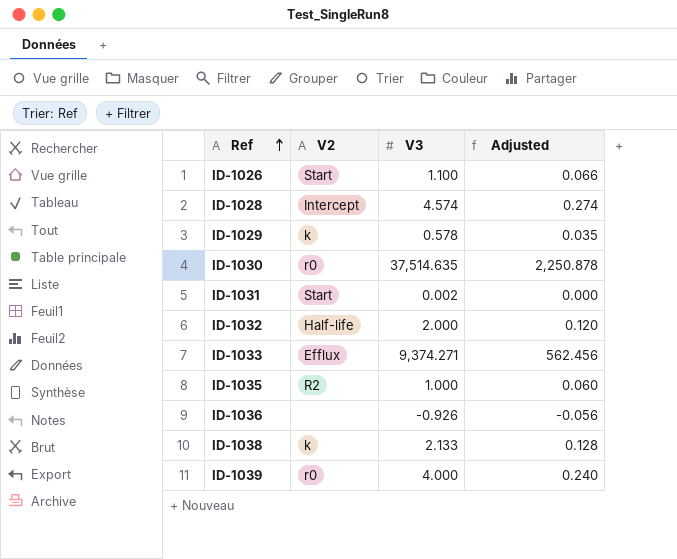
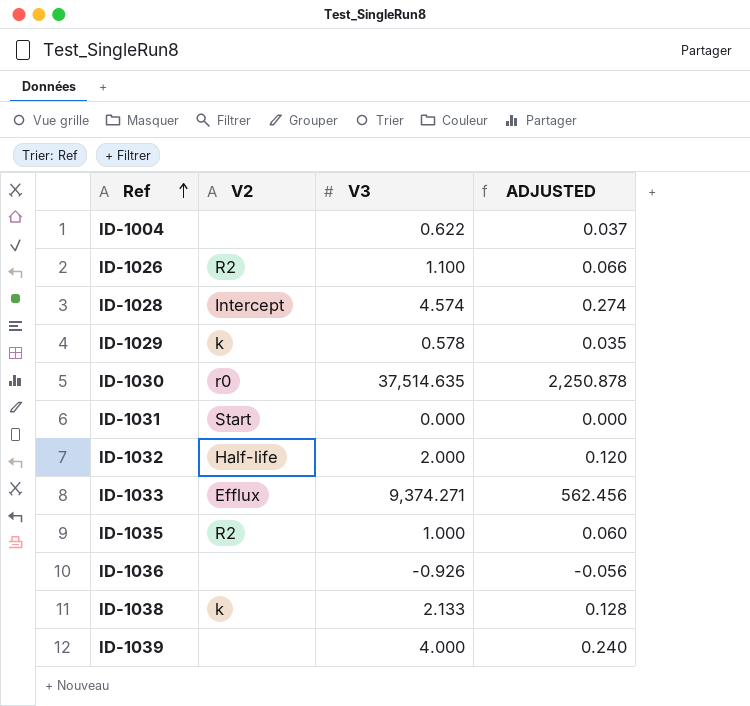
column name: Adjusted -> ADJUSTED
row ID-1004: none -> none | 0.622 | 0.037
ID-1026 | V2: Start -> R2
ID-1031 | V3: 0.002 -> 0.000
ID-1039 | V2: r0 -> none

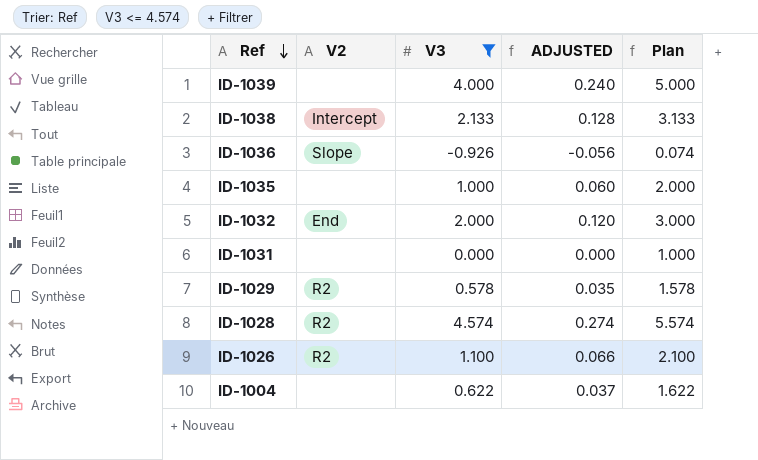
filter: none -> V3 <= 4.574
row order: Ref ascending -> Ref descending
column Plan | formula: none -> [V3] + 1
ID-1038 | V2: k -> Intercept
ID-1036 | V2: none -> Slope
ID-1035 | V2: R2 -> none
ID-1032 | V2: Half-life -> End
ID-1031 | V2: Start -> none
ID-1029 | V2: k -> R2
ID-1028 | V2: Intercept -> R2

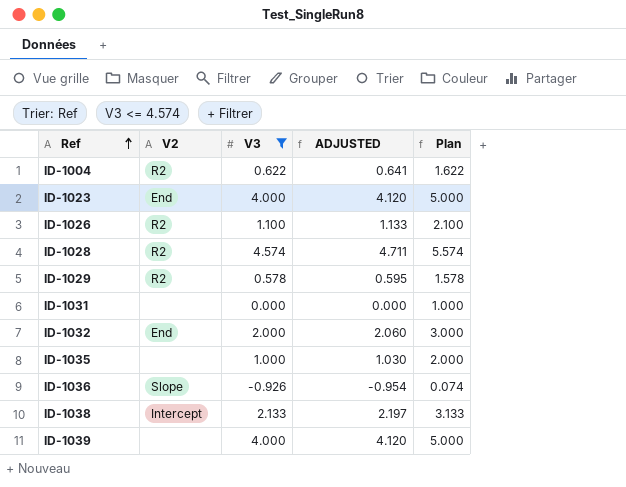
row order: Ref descending -> Ref ascending
column ADJUSTED | formula: [V3] * 0.06 -> [V3] * 1.03
ID-1004 | V2: none -> R2
row ID-1023: none -> End | 4.000 | 4.120 | 5.000

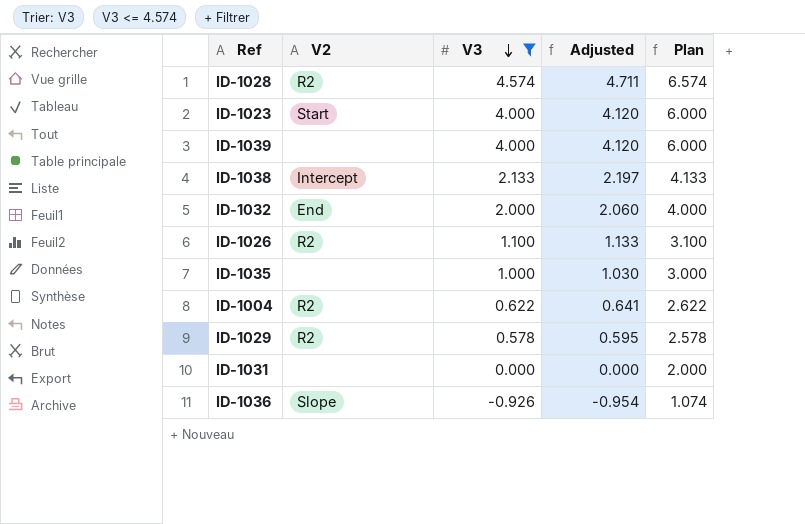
row order: Ref ascending -> V3 descending
column name: ADJUSTED -> Adjusted
column Plan | formula: [V3] + 1 -> [V3] + 2
ID-1023 | V2: End -> Start

